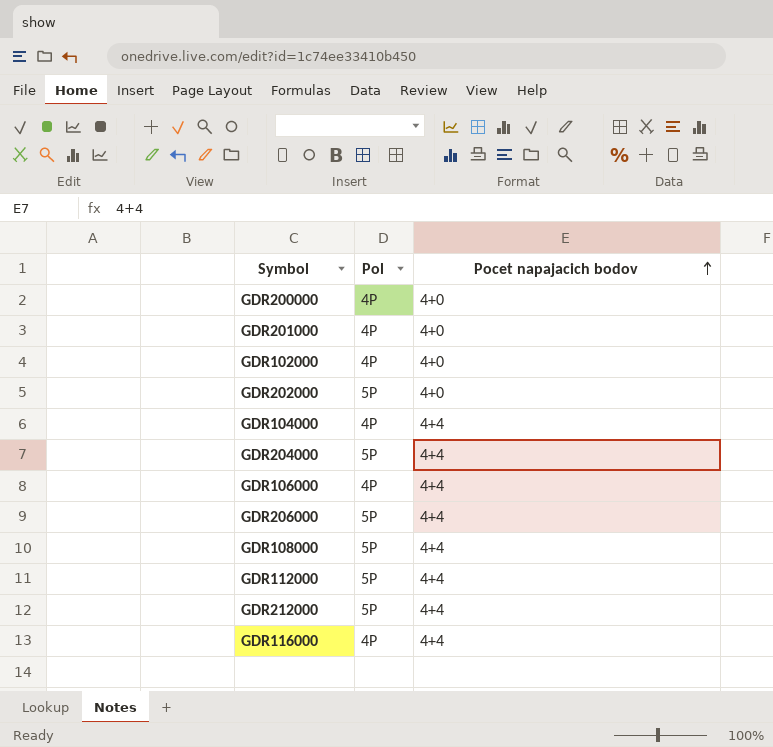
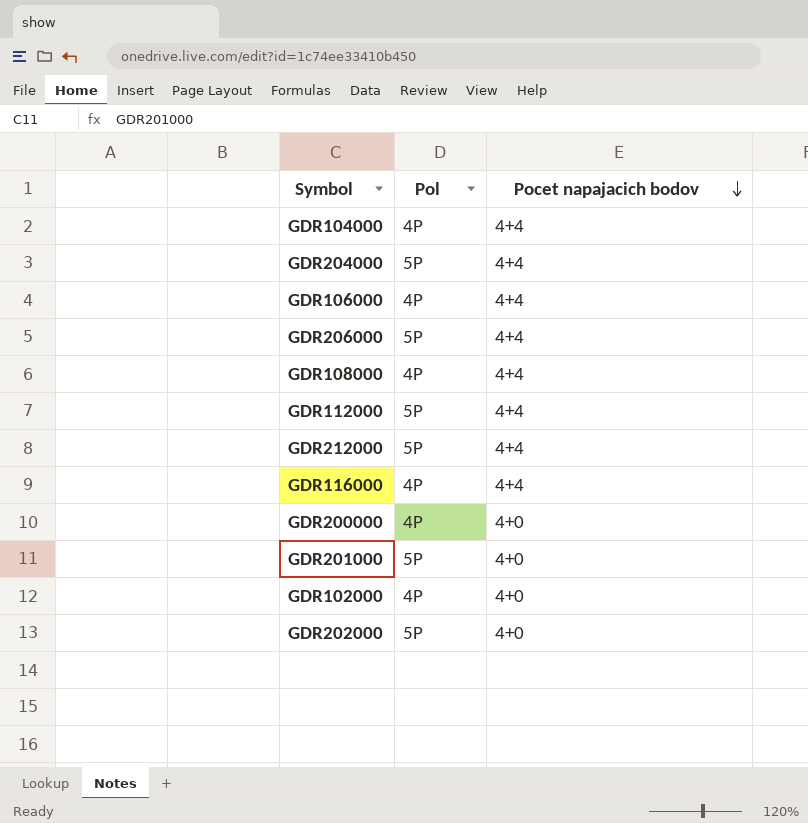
row order: Pocet napajacich bodov ascending -> Pocet napajacich bodov descending
GDR108000 | Pol: 5P -> 4P
GDR201000 | Pol: 4P -> 5P

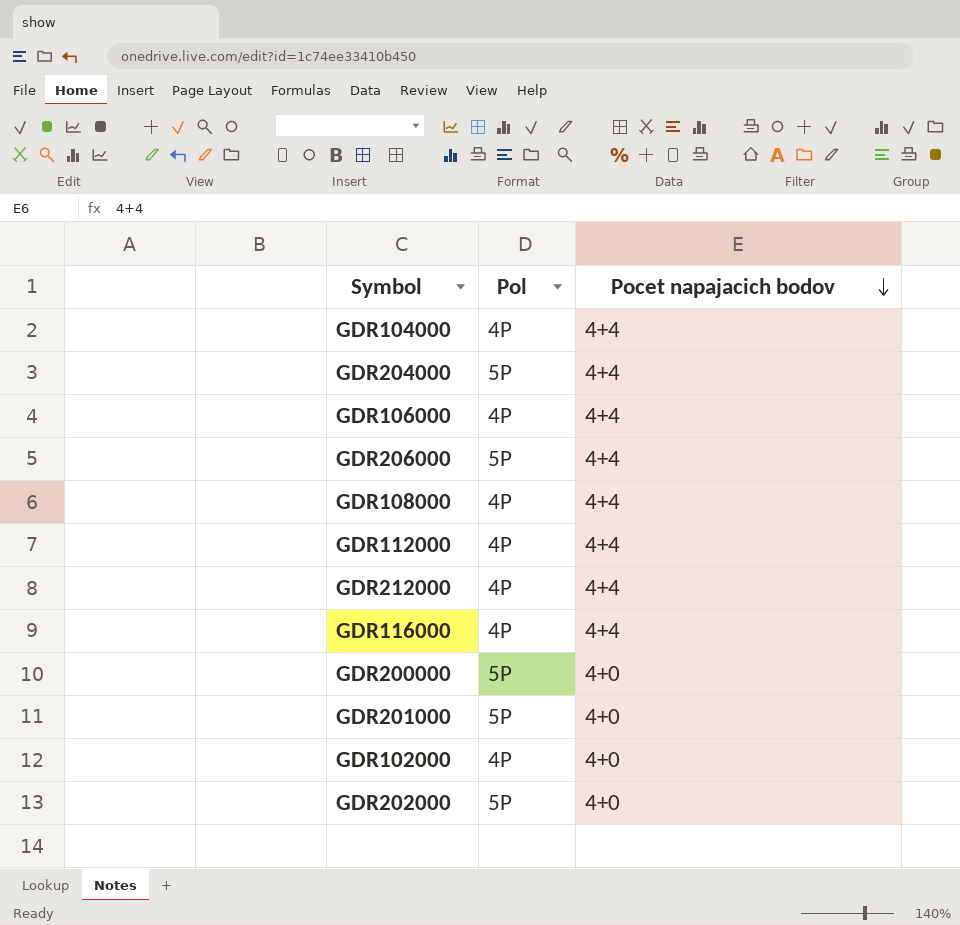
GDR112000 | Pol: 5P -> 4P
GDR212000 | Pol: 5P -> 4P
GDR200000 | Pol: 4P -> 5P

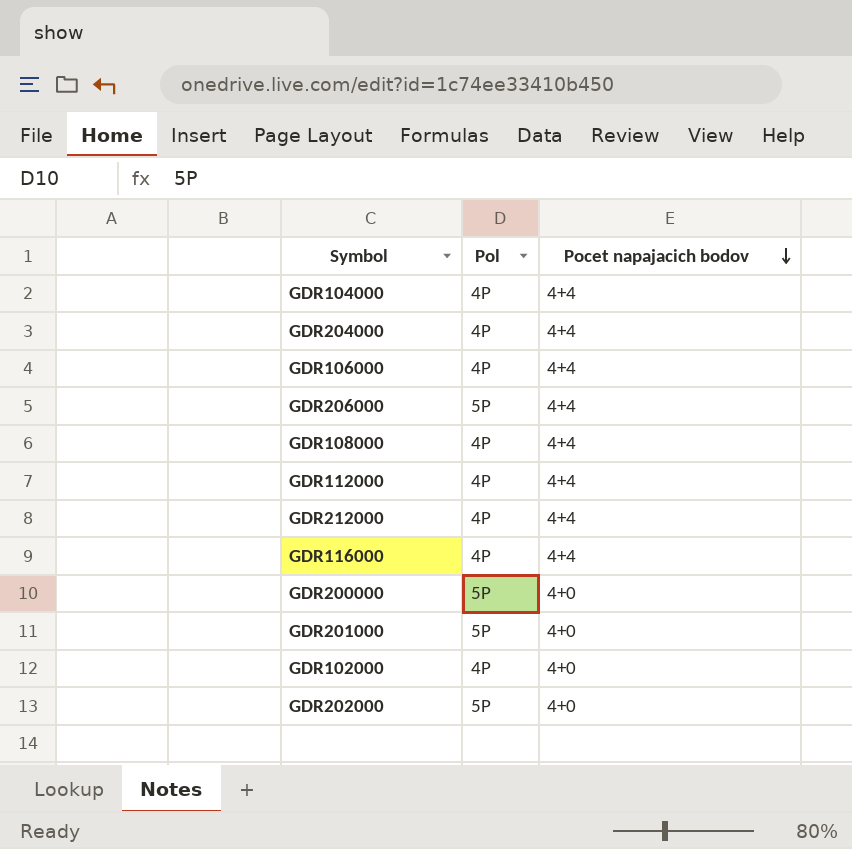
GDR204000 | Pol: 5P -> 4P

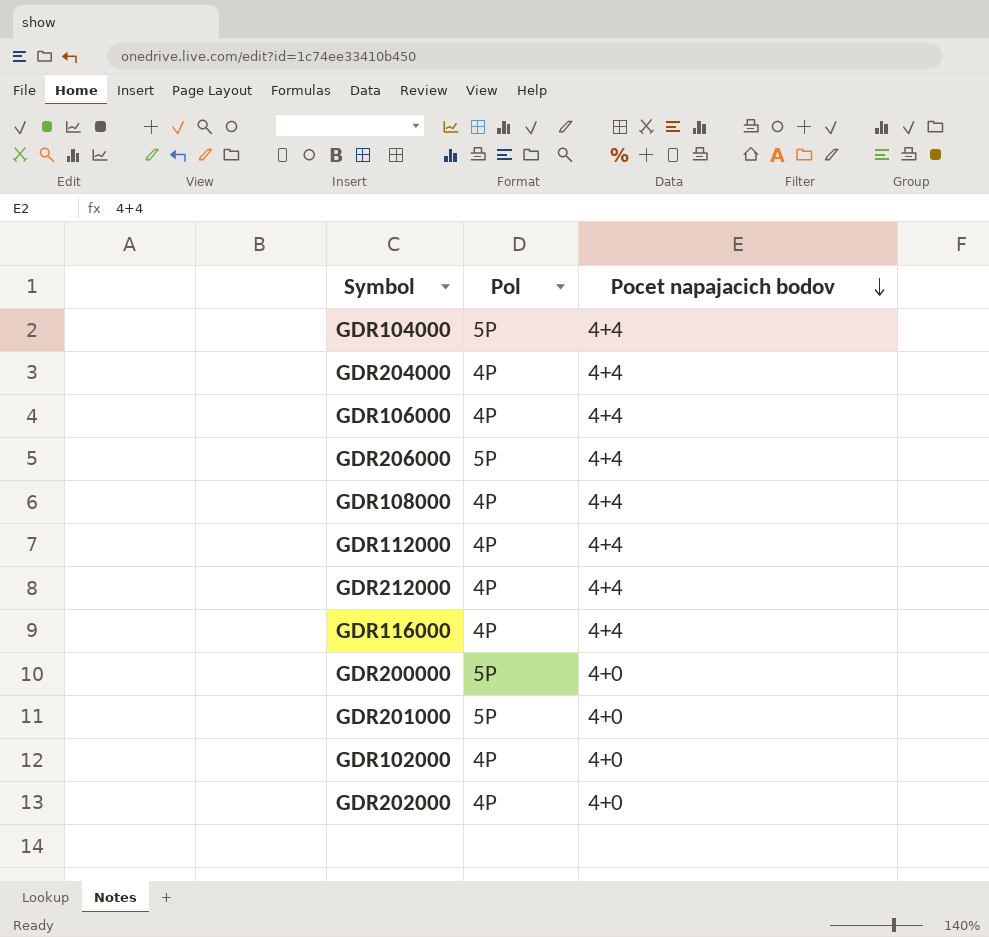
GDR104000 | Pol: 4P -> 5P
GDR202000 | Pol: 5P -> 4P

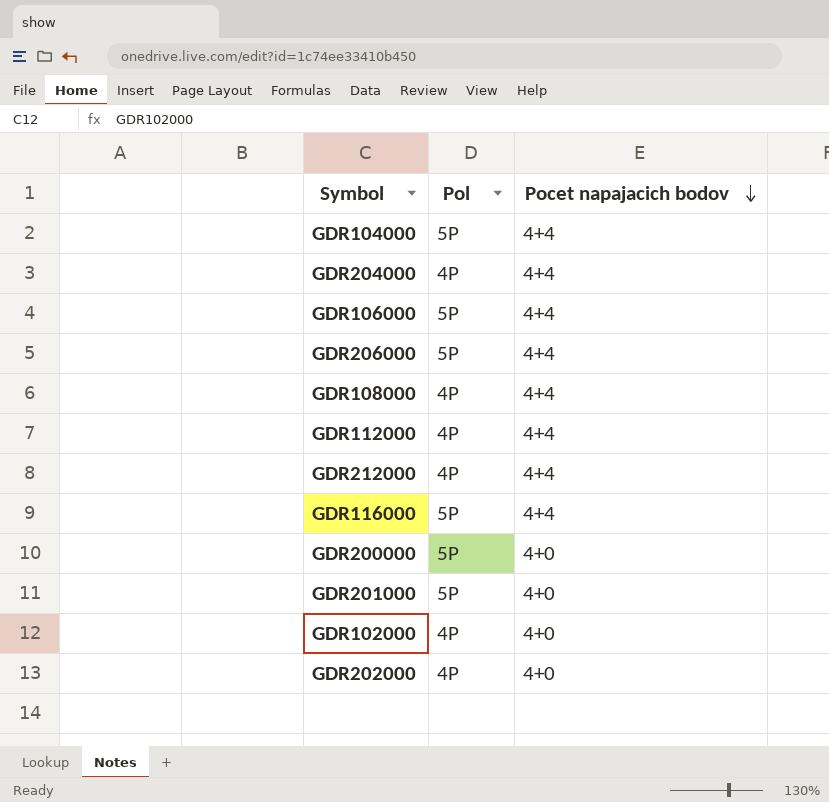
GDR106000 | Pol: 4P -> 5P
GDR116000 | Pol: 4P -> 5P

